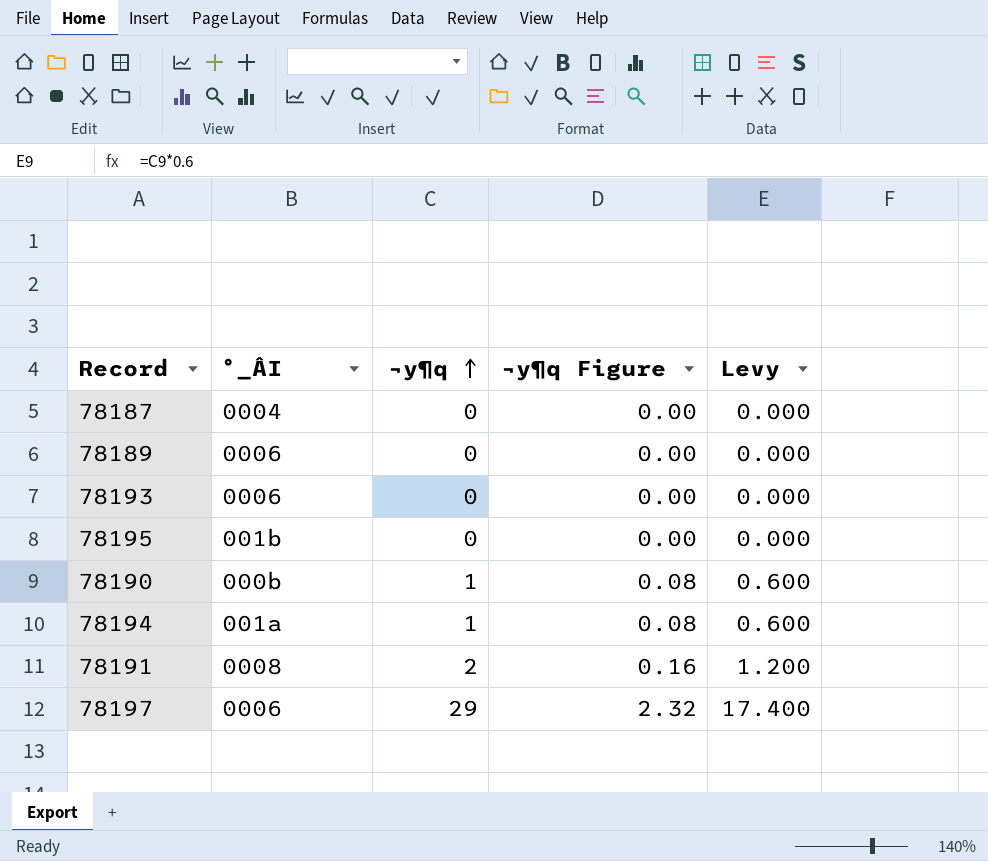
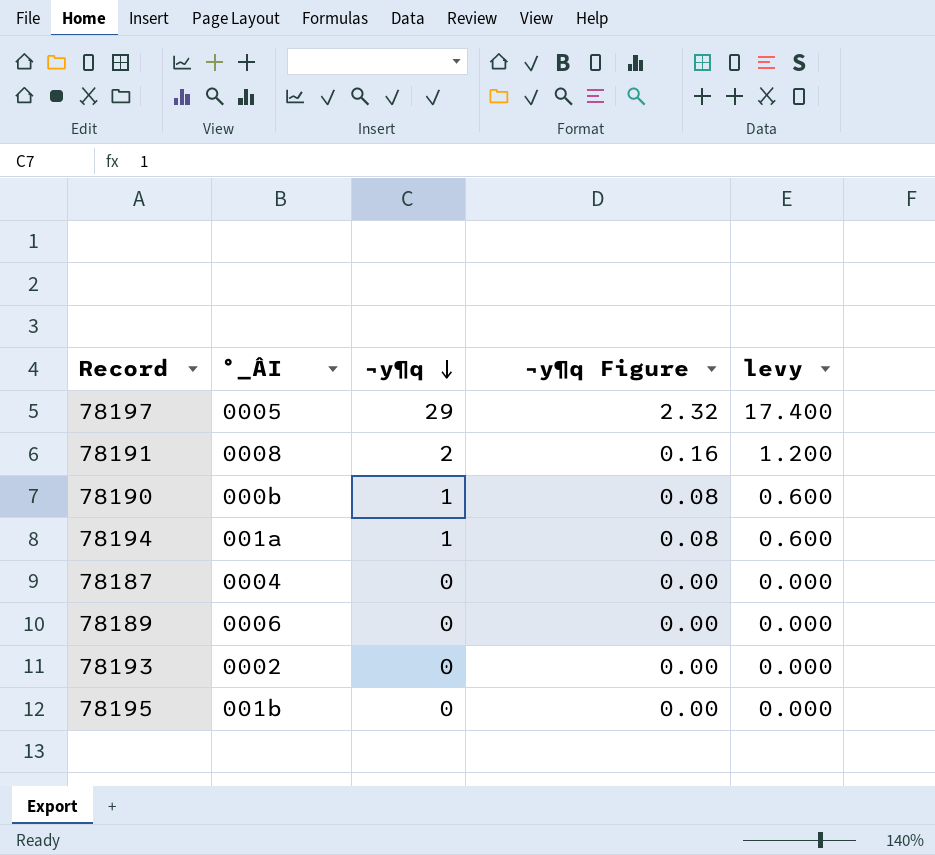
row order: ¬y¶q ascending -> ¬y¶q descending
column name: Levy -> levy
78197 | °_ÂI: 0006 -> 0005
78193 | °_ÂI: 0006 -> 0002

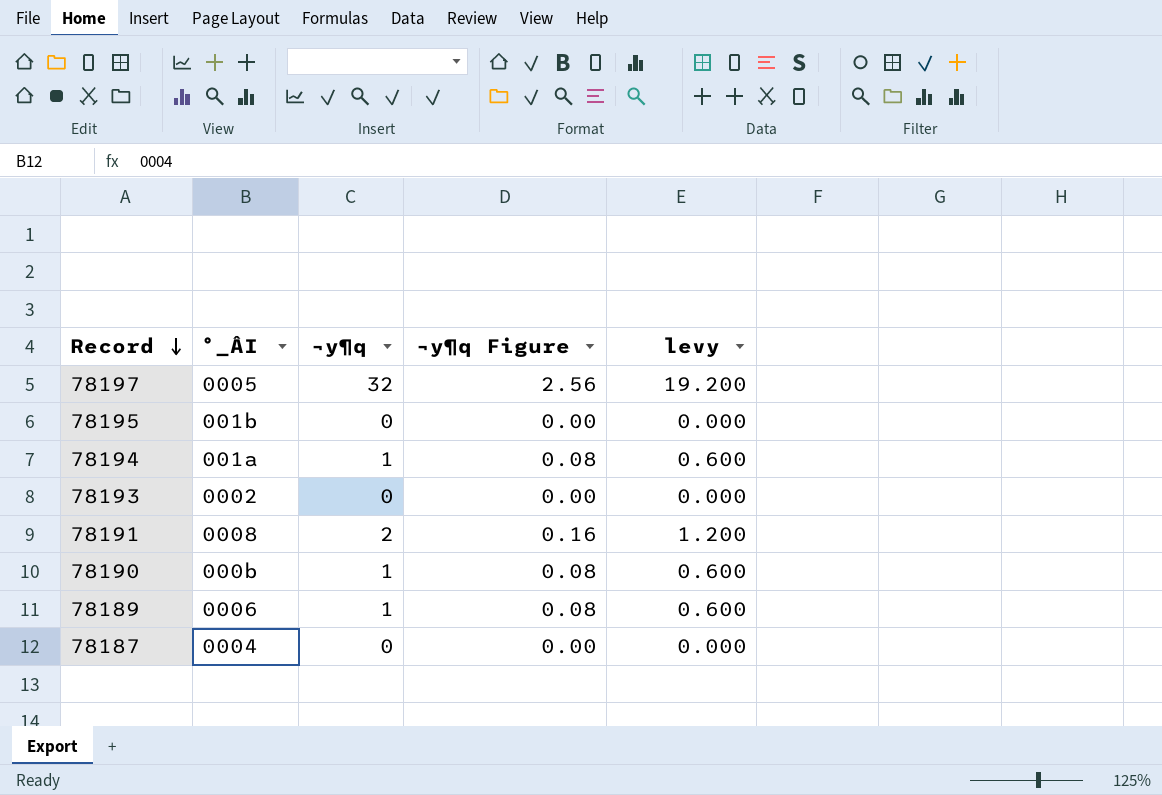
row order: ¬y¶q descending -> Record descending
78197 | ¬y¶q: 29 -> 32
78197 | ¬y¶q Figure: 2.32 -> 2.56
78197 | levy: 17.400 -> 19.200
78189 | ¬y¶q: 0 -> 1
78189 | ¬y¶q Figure: 0.00 -> 0.08
78189 | levy: 0.000 -> 0.600

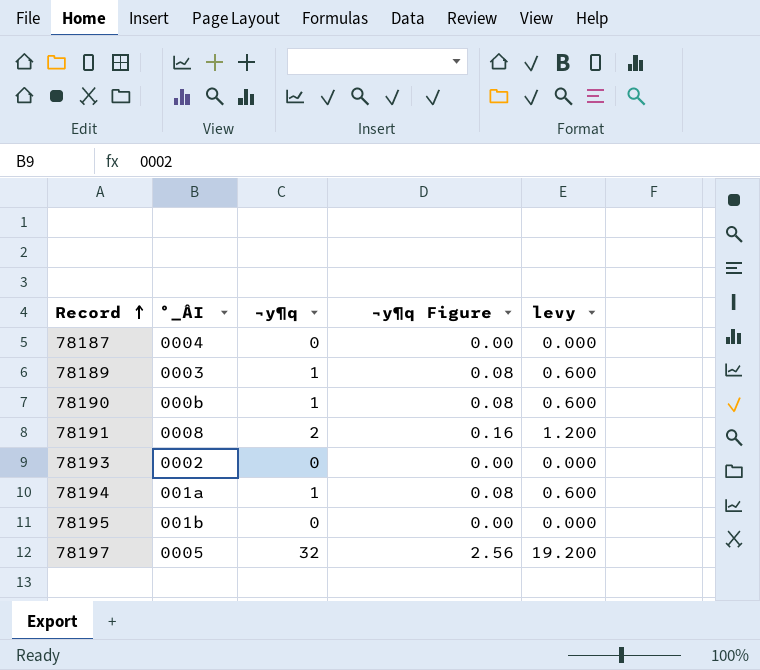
row order: Record descending -> Record ascending
78189 | °_ÂI: 0006 -> 0003

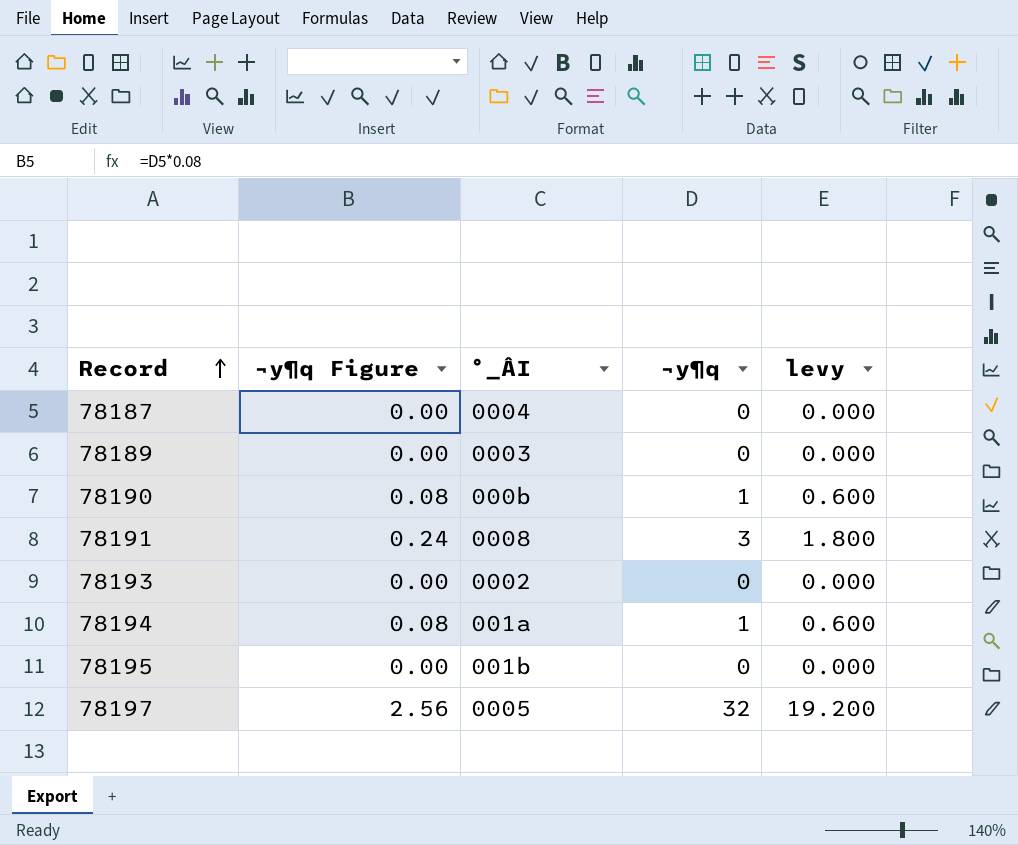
column ¬y¶q Figure | position: 4 -> 2
78189 | ¬y¶q Figure: 0.08 -> 0.00
78189 | ¬y¶q: 1 -> 0
78189 | levy: 0.600 -> 0.000
78191 | ¬y¶q Figure: 0.16 -> 0.24
78191 | ¬y¶q: 2 -> 3
78191 | levy: 1.200 -> 1.800

